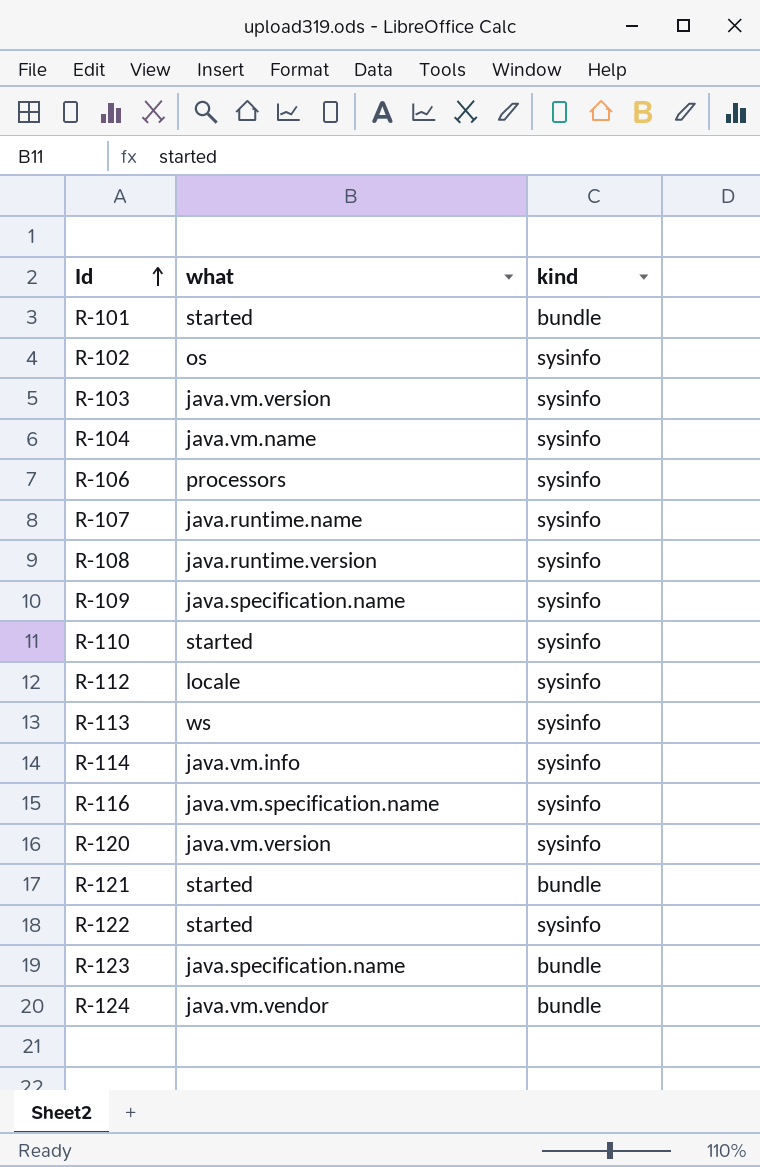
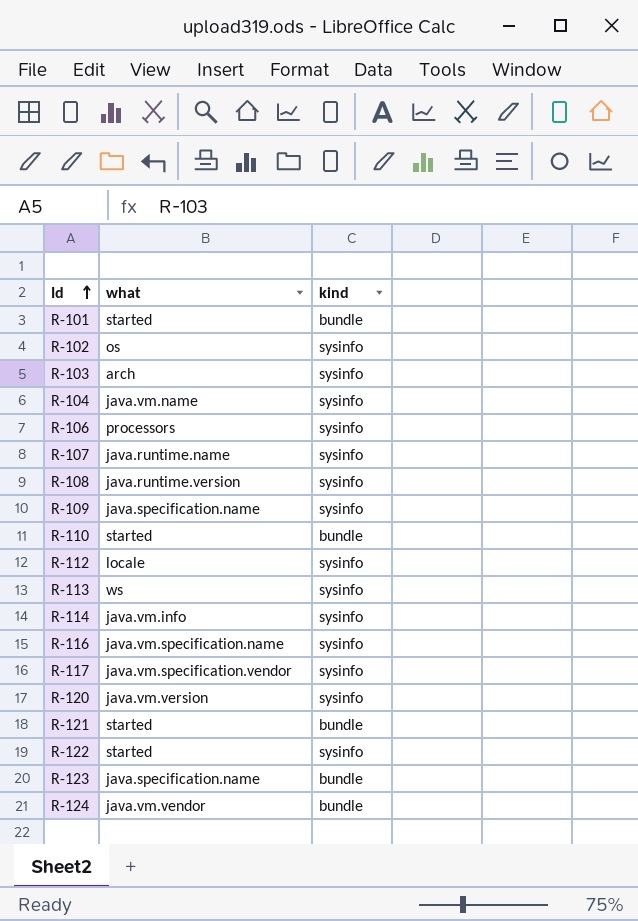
R-103 | what: java.vm.version -> arch
R-110 | kind: sysinfo -> bundle
row R-117: none -> java.vm.specification.vendor | sysinfo

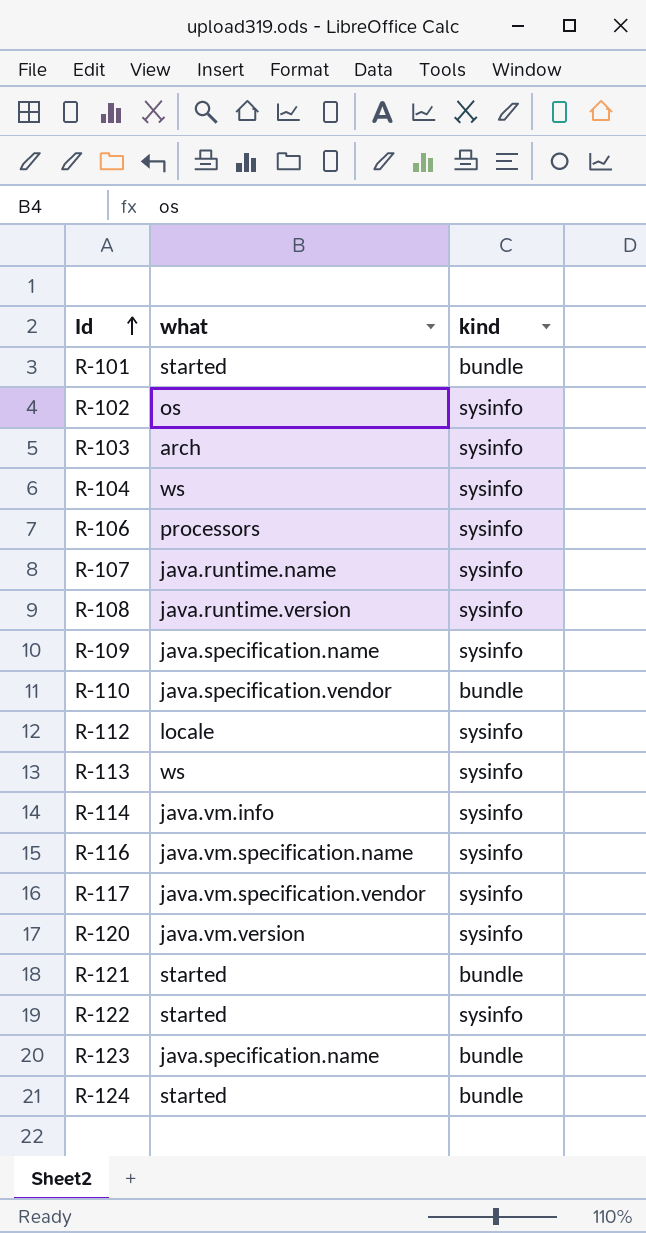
R-104 | what: java.vm.name -> ws
R-110 | what: started -> java.specification.vendor
R-124 | what: java.vm.vendor -> started

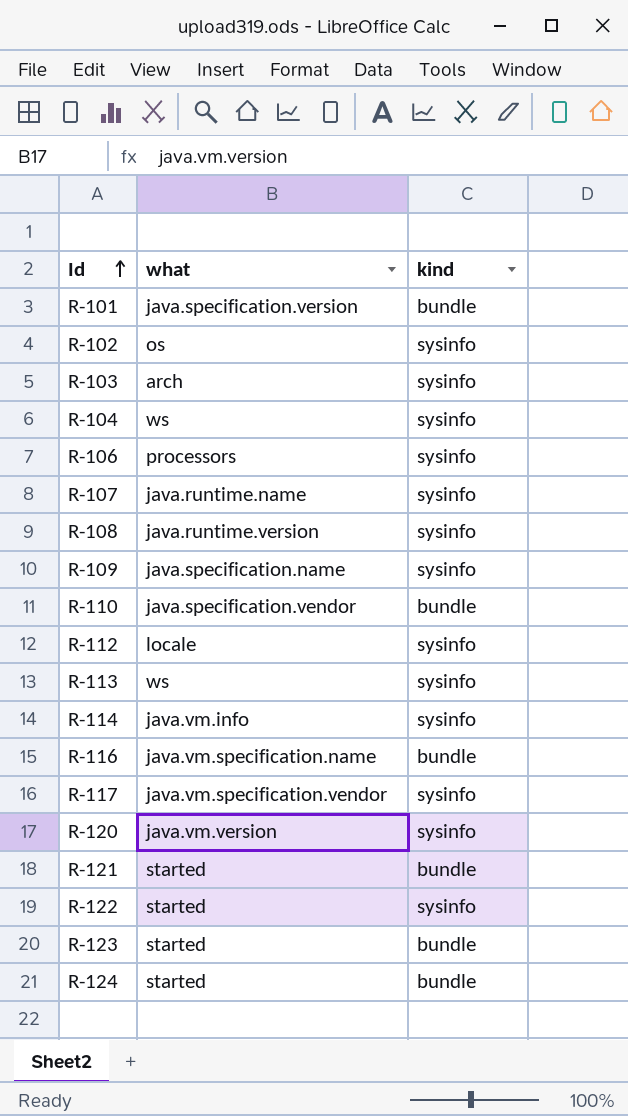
R-101 | what: started -> java.specification.version
R-116 | kind: sysinfo -> bundle
R-123 | what: java.specification.name -> started

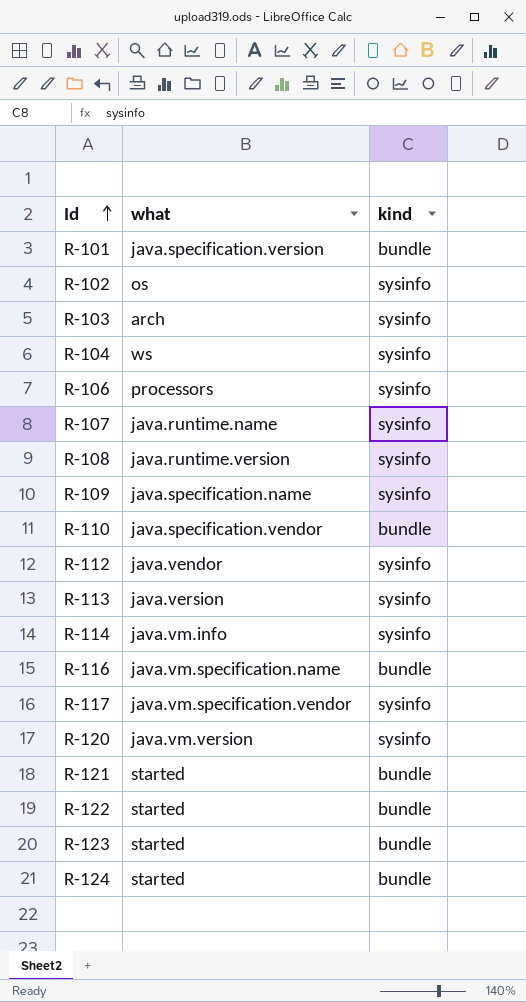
R-112 | what: locale -> java.vendor
R-113 | what: ws -> java.version
R-122 | kind: sysinfo -> bundle

